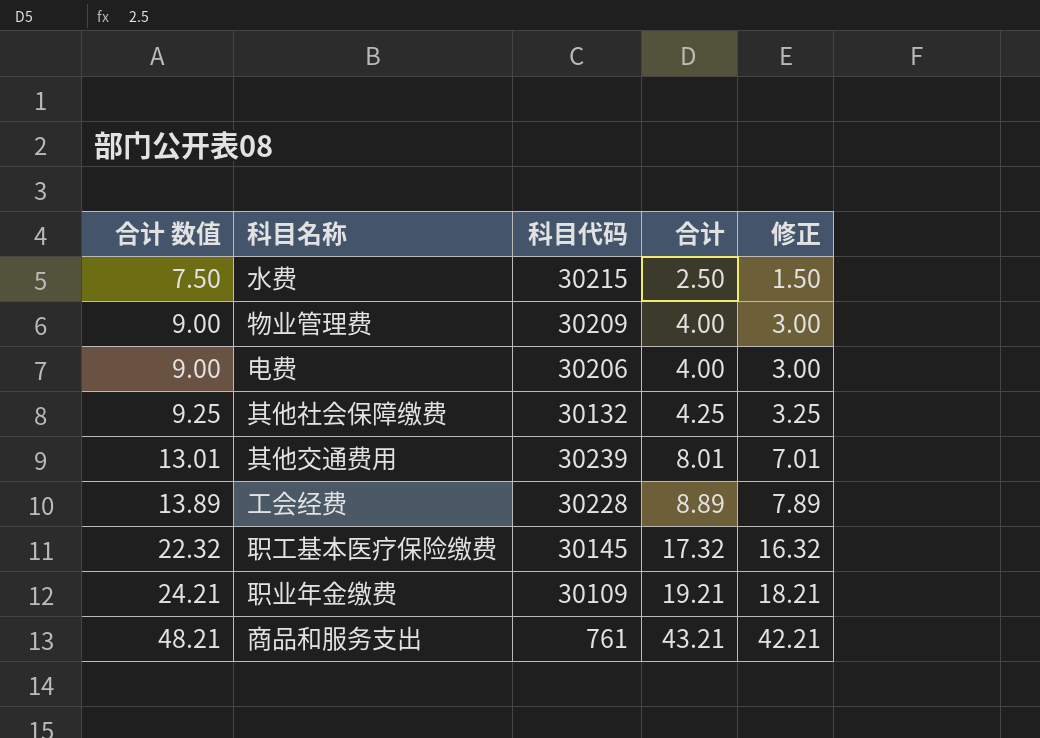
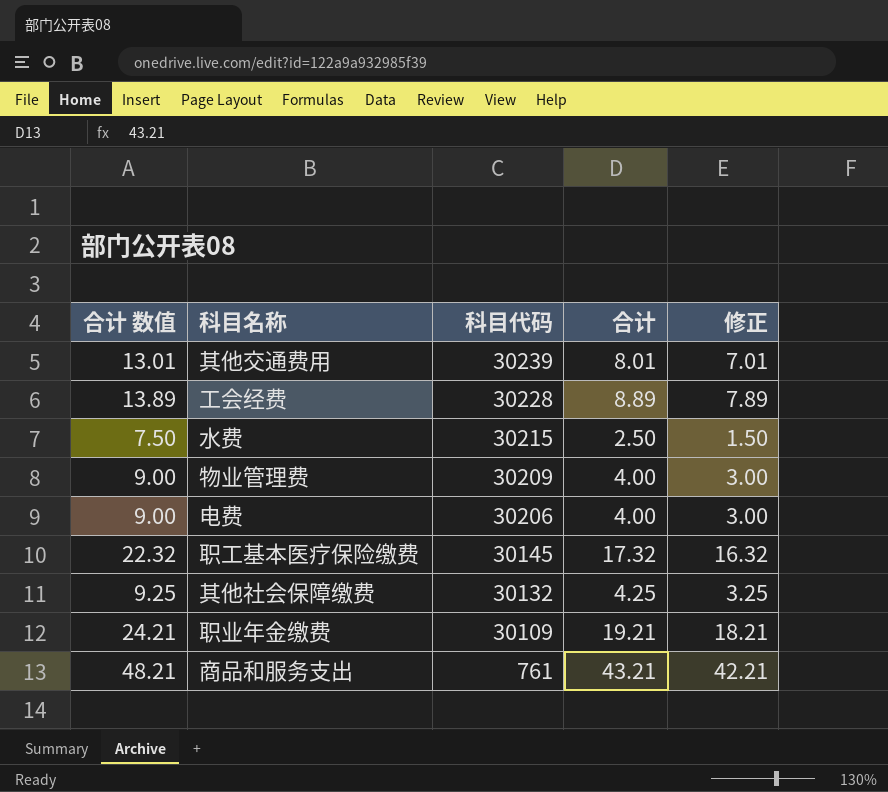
row order: 合计 数值 ascending -> 科目代码 descending

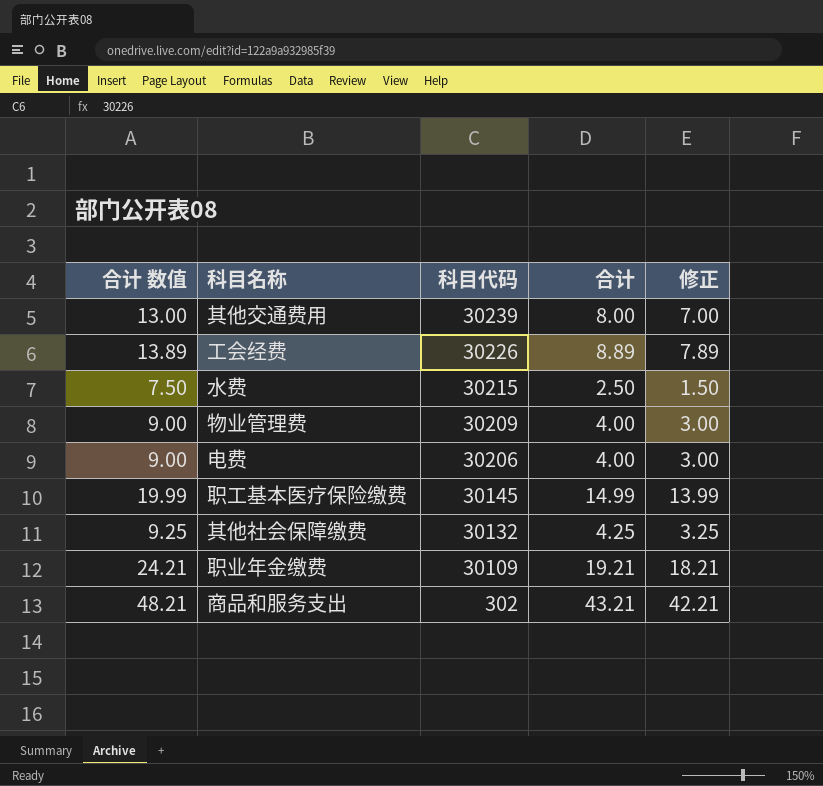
其他交通费用 | 合计 数值: 13.01 -> 13.00
其他交通费用 | 合计: 8.01 -> 8.00
其他交通费用 | 修正: 7.01 -> 7.00
工会经费 | 科目代码: 30228 -> 30226
职工基本医疗保险缴费 | 合计 数值: 22.32 -> 19.99
职工基本医疗保险缴费 | 合计: 17.32 -> 14.99
职工基本医疗保险缴费 | 修正: 16.32 -> 13.99
商品和服务支出 | 科目代码: 761 -> 302

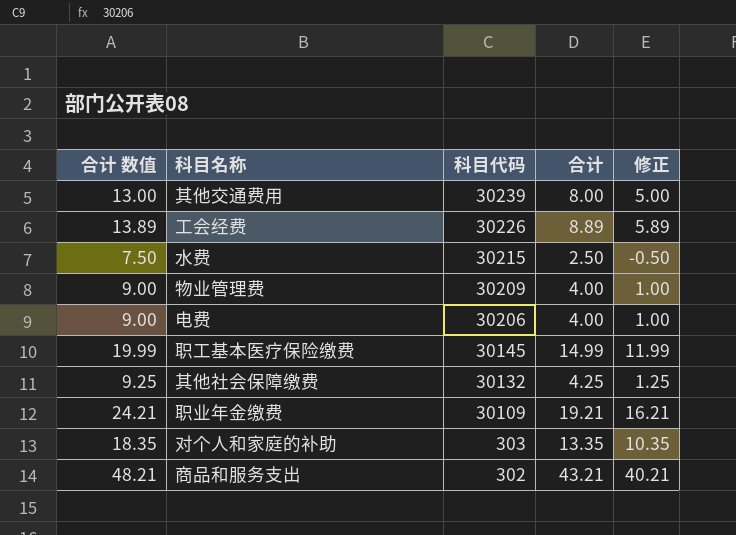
column 修正 | formula: [合计] - 1 -> [合计] - 3
row 对个人和家庭的补助: none -> 18.35 | 303 | 13.35 | 10.35

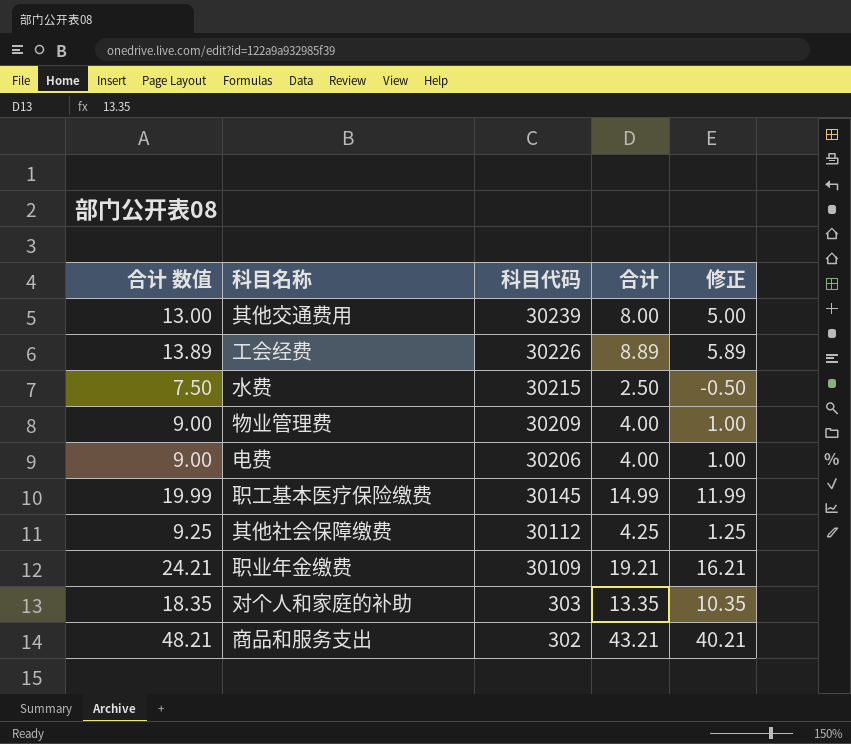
其他社会保障缴费 | 科目代码: 30132 -> 30112

